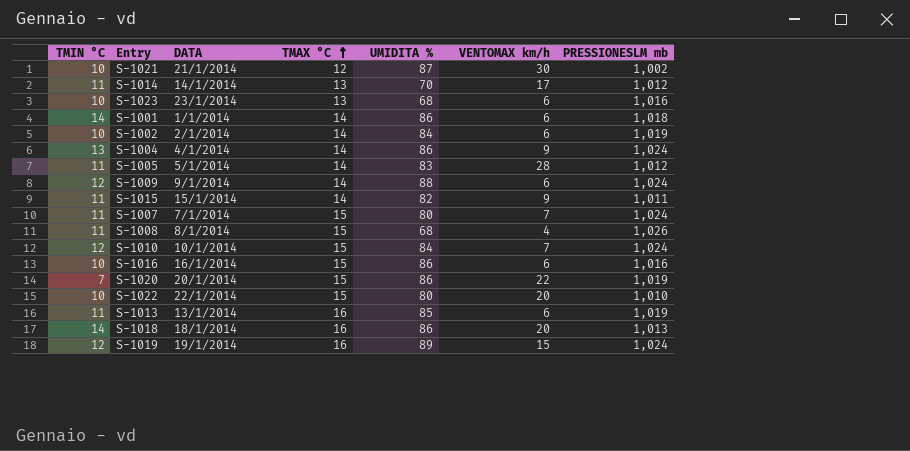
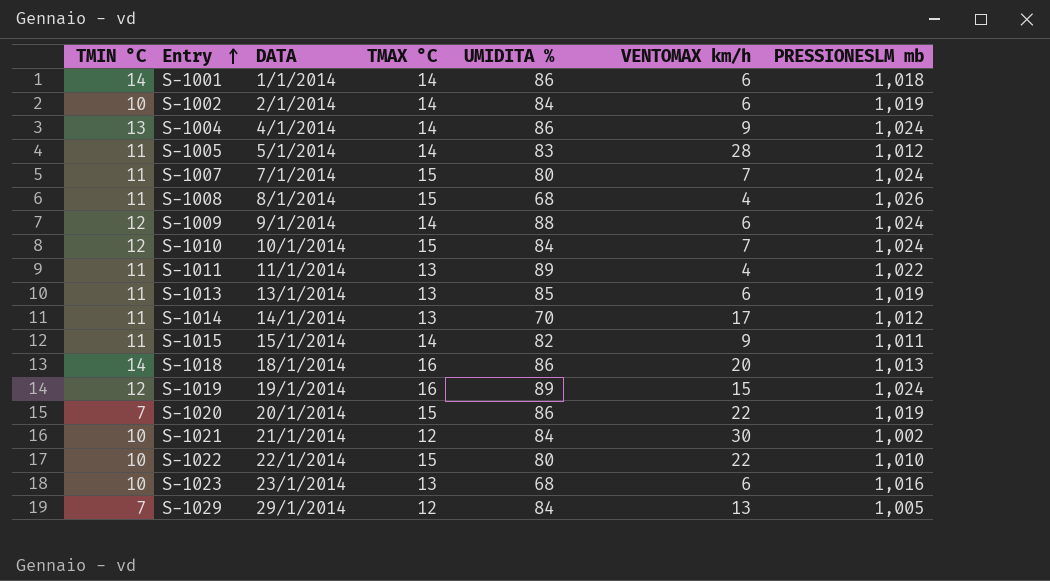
row order: TMAX °C ascending -> Entry ascending
row S-1016: 10 | 16/1/2014 | 15 | 86 | 6 | 1,016 -> none
row S-1011: none -> 11 | 11/1/2014 | 13 | 89 | 4 | 1,022
S-1013 | TMAX °C: 16 -> 13
S-1021 | UMIDITA %: 87 -> 84
S-1022 | VENTOMAX km/h: 20 -> 22
row S-1029: none -> 7 | 29/1/2014 | 12 | 84 | 13 | 1,005

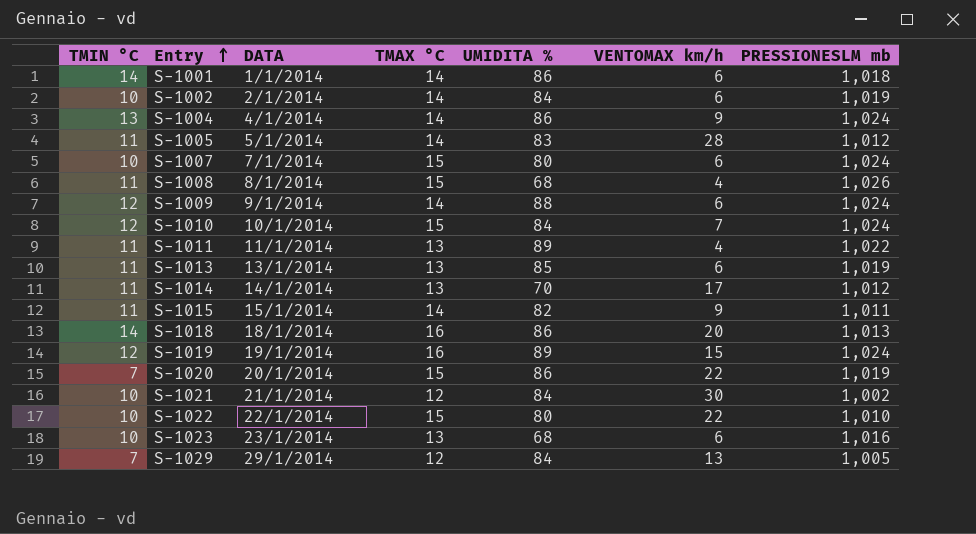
S-1007 | TMIN °C: 11 -> 10
S-1007 | VENTOMAX km/h: 7 -> 6

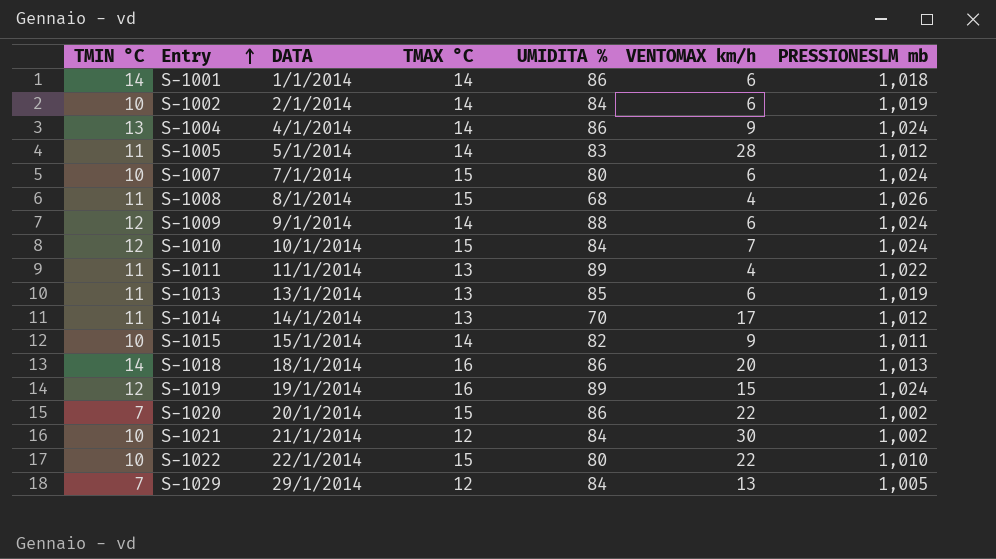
row S-1023: 10 | 23/1/2014 | 13 | 68 | 6 | 1,016 -> none
S-1015 | TMIN °C: 11 -> 10
S-1020 | PRESSIONESLM mb: 1,019 -> 1,002

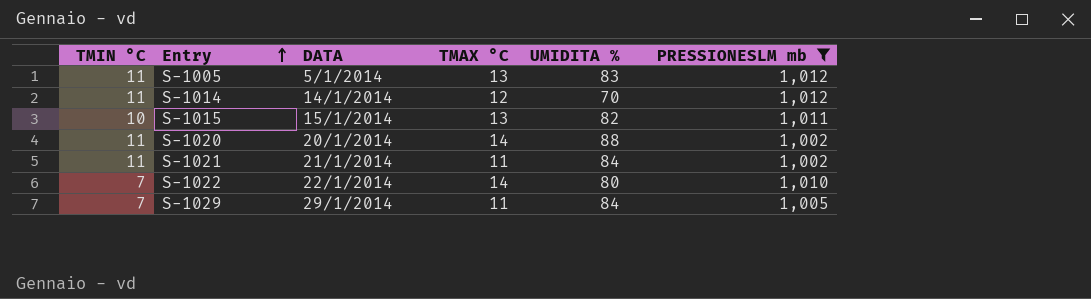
filter: none -> PRESSIONESLM mb <= 1,012
column VENTOMAX km/h | position: 6 -> none
S-1005 | TMAX °C: 14 -> 13
S-1014 | TMAX °C: 13 -> 12
S-1015 | TMAX °C: 14 -> 13
S-1020 | TMIN °C: 7 -> 11
S-1020 | TMAX °C: 15 -> 14
S-1020 | UMIDITA %: 86 -> 88
S-1021 | TMIN °C: 10 -> 11
S-1021 | TMAX °C: 12 -> 11
S-1022 | TMIN °C: 10 -> 7
S-1022 | TMAX °C: 15 -> 14
S-1029 | TMAX °C: 12 -> 11

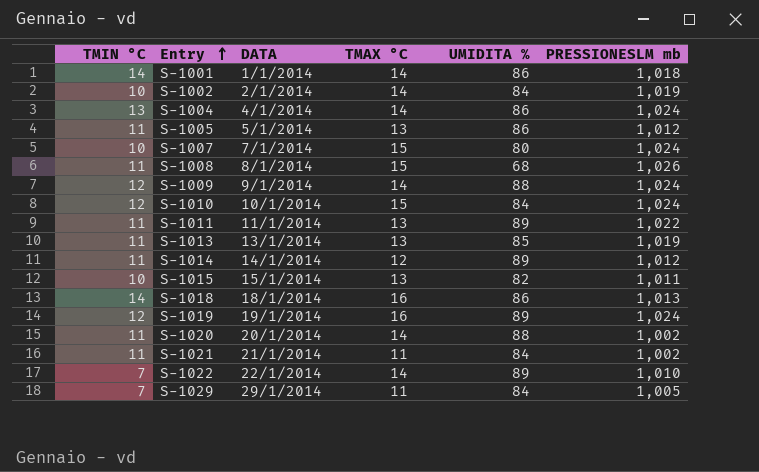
filter: PRESSIONESLM mb <= 1,012 -> none
S-1005 | UMIDITA %: 83 -> 86
S-1014 | UMIDITA %: 70 -> 89
S-1022 | UMIDITA %: 80 -> 89

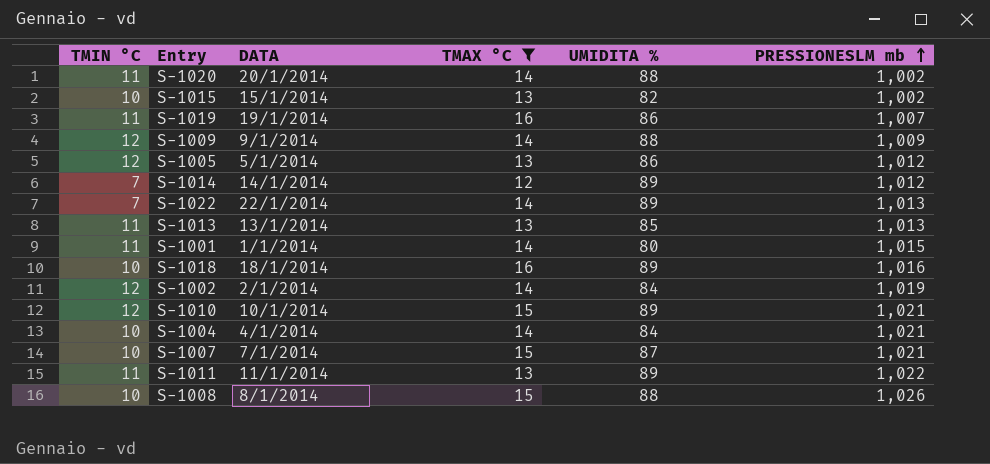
filter: none -> TMAX °C != 11
row order: Entry ascending -> PRESSIONESLM mb ascending
S-1015 | PRESSIONESLM mb: 1,011 -> 1,002
S-1019 | TMIN °C: 12 -> 11
S-1019 | UMIDITA %: 89 -> 86
S-1019 | PRESSIONESLM mb: 1,024 -> 1,007
S-1009 | PRESSIONESLM mb: 1,024 -> 1,009
S-1005 | TMIN °C: 11 -> 12
S-1014 | TMIN °C: 11 -> 7
S-1022 | PRESSIONESLM mb: 1,010 -> 1,013
S-1013 | PRESSIONESLM mb: 1,019 -> 1,013
S-1001 | TMIN °C: 14 -> 11
S-1001 | UMIDITA %: 86 -> 80
S-1001 | PRESSIONESLM mb: 1,018 -> 1,015
S-1018 | TMIN °C: 14 -> 10
S-1018 | UMIDITA %: 86 -> 89
S-1018 | PRESSIONESLM mb: 1,013 -> 1,016
S-1002 | TMIN °C: 10 -> 12
S-1010 | UMIDITA %: 84 -> 89
S-1010 | PRESSIONESLM mb: 1,024 -> 1,021
S-1004 | TMIN °C: 13 -> 10
S-1004 | UMIDITA %: 86 -> 84
S-1004 | PRESSIONESLM mb: 1,024 -> 1,021
S-1007 | UMIDITA %: 80 -> 87
S-1007 | PRESSIONESLM mb: 1,024 -> 1,021
S-1008 | TMIN °C: 11 -> 10
S-1008 | UMIDITA %: 68 -> 88

